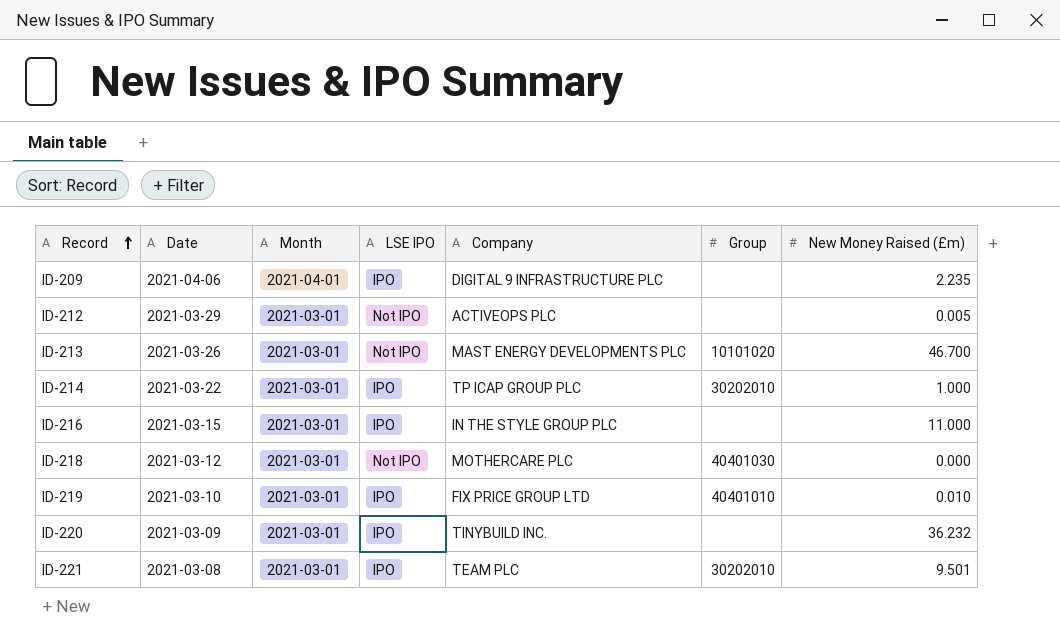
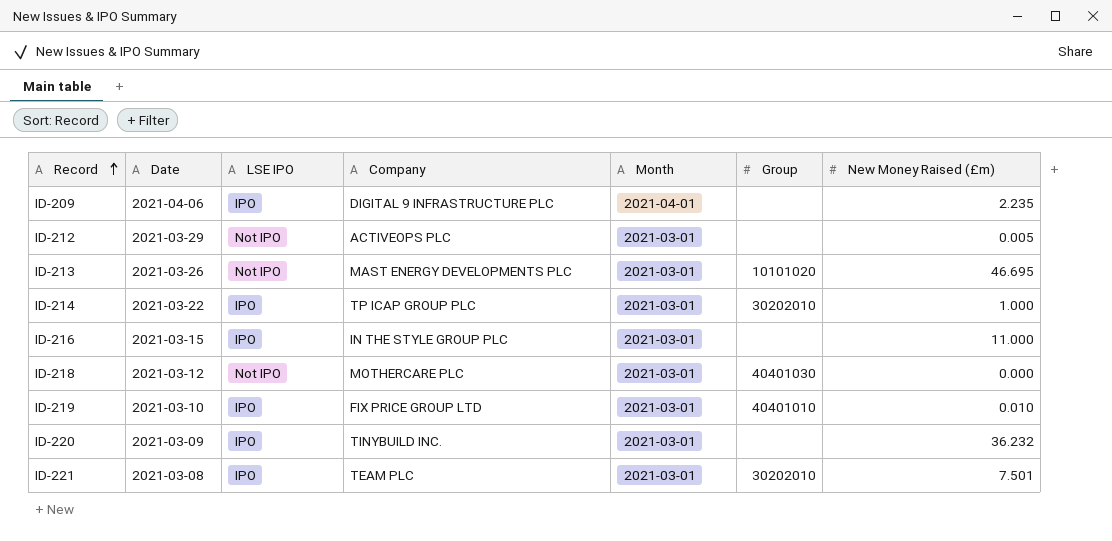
column Month | position: 3 -> 5
ID-213 | New Money Raised (£m): 46.700 -> 46.695
ID-221 | New Money Raised (£m): 9.501 -> 7.501

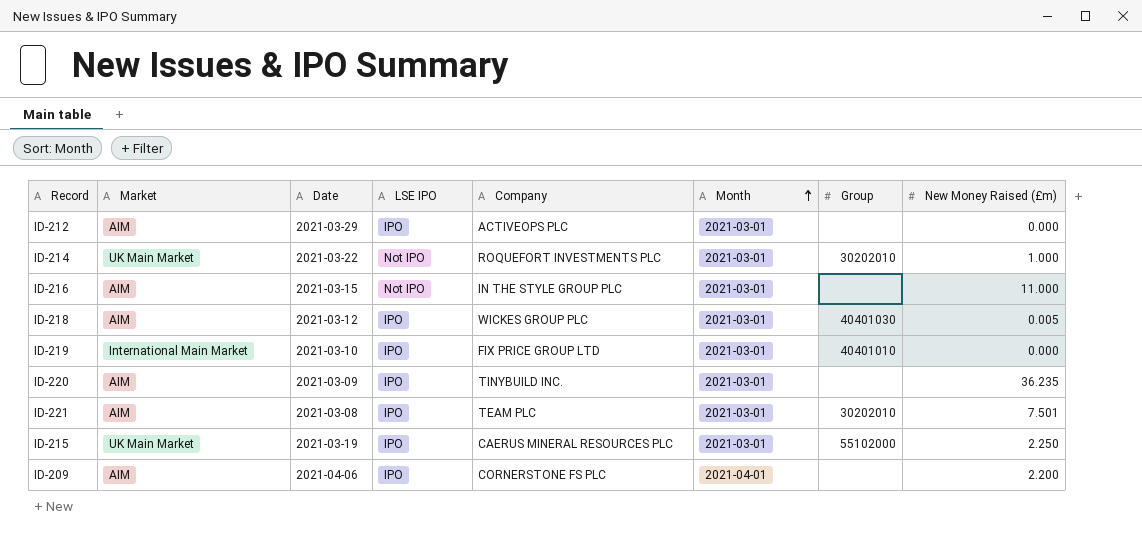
row order: Record ascending -> Month ascending
column Market | position: none -> 2
row ID-213: 2021-03-26 | Not IPO | MAST ENERGY DEVELOPMENTS PLC | 2021-03-01 | 10101020 | 46.695 -> none
ID-212 | LSE IPO: Not IPO -> IPO
ID-212 | New Money Raised (£m): 0.005 -> 0.000
ID-214 | LSE IPO: IPO -> Not IPO
ID-214 | Company: TP ICAP GROUP PLC -> ROQUEFORT INVESTMENTS PLC
ID-216 | LSE IPO: IPO -> Not IPO
ID-218 | LSE IPO: Not IPO -> IPO
ID-218 | Company: MOTHERCARE PLC -> WICKES GROUP PLC
ID-218 | New Money Raised (£m): 0.000 -> 0.005
ID-219 | New Money Raised (£m): 0.010 -> 0.000
ID-220 | New Money Raised (£m): 36.232 -> 36.235
row ID-215: none -> UK Main Market | 2021-03-19 | IPO | CAERUS MINERAL RESOURCES PLC | 2021-03-01 | 55102000 | 2.250
ID-209 | Company: DIGITAL 9 INFRASTRUCTURE PLC -> CORNERSTONE FS PLC
ID-209 | New Money Raised (£m): 2.235 -> 2.200

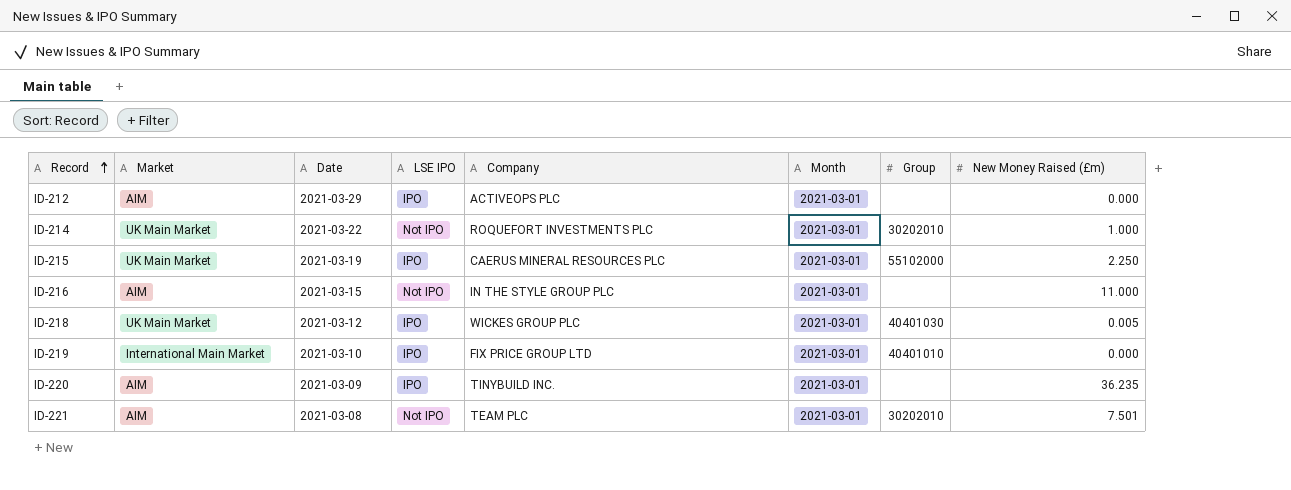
row order: Month ascending -> Record ascending
row ID-209: AIM | 2021-04-06 | IPO | CORNERSTONE FS PLC | 2021-04-01 | none | 2.200 -> none
ID-218 | Market: AIM -> UK Main Market
ID-221 | LSE IPO: IPO -> Not IPO

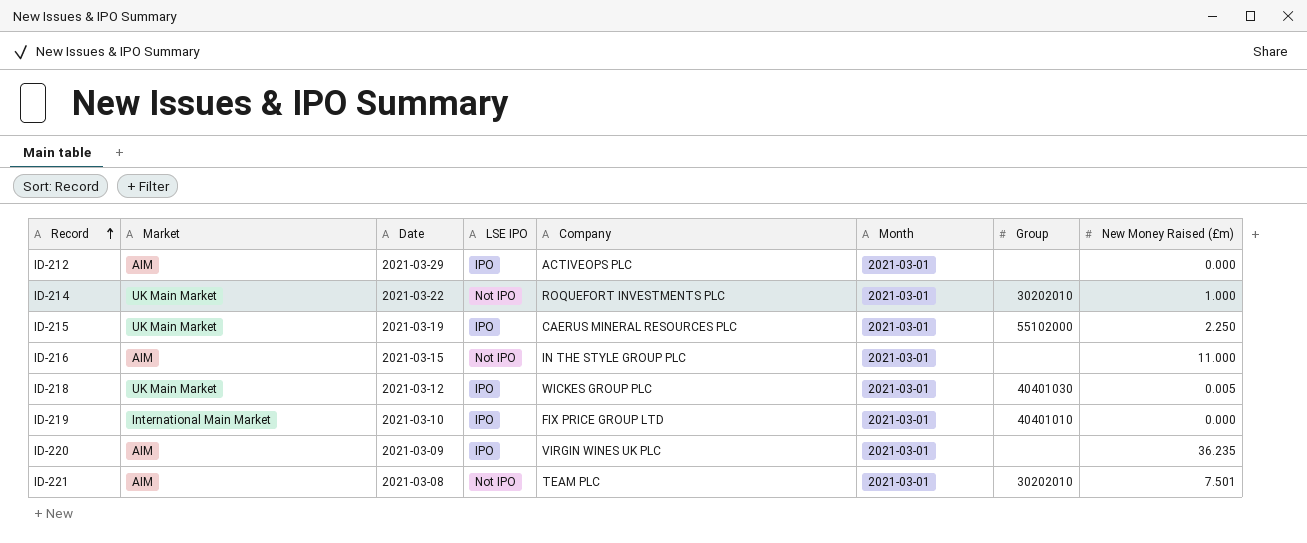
ID-220 | Company: TINYBUILD INC. -> VIRGIN WINES UK PLC

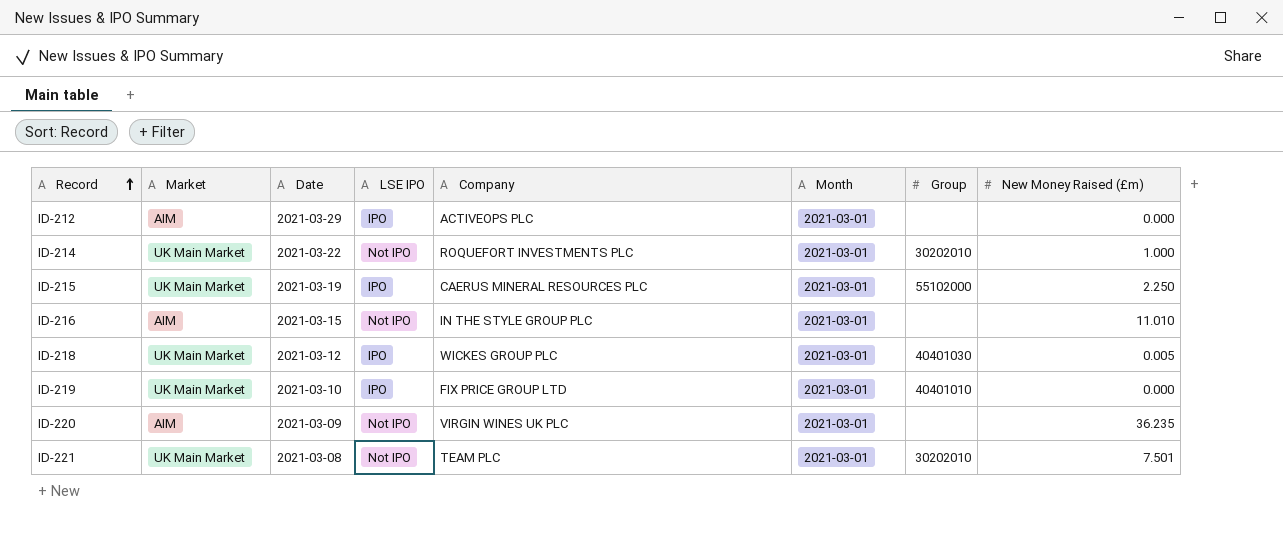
ID-216 | New Money Raised (£m): 11.000 -> 11.010
ID-219 | Market: International Main Market -> UK Main Market
ID-220 | LSE IPO: IPO -> Not IPO
ID-221 | Market: AIM -> UK Main Market

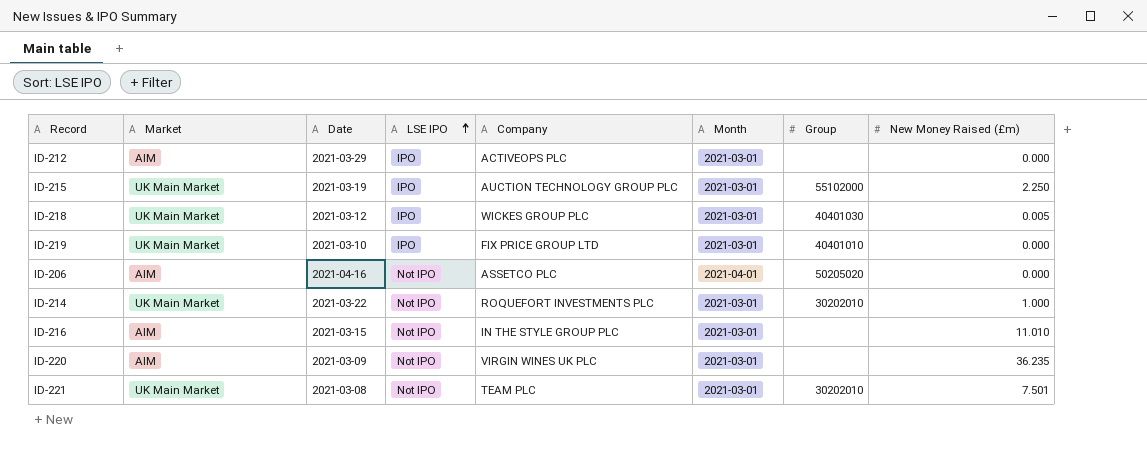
row order: Record ascending -> LSE IPO ascending
ID-215 | Company: CAERUS MINERAL RESOURCES PLC -> AUCTION TECHNOLOGY GROUP PLC
row ID-206: none -> AIM | 2021-04-16 | Not IPO | ASSETCO PLC | 2021-04-01 | 50205020 | 0.000

